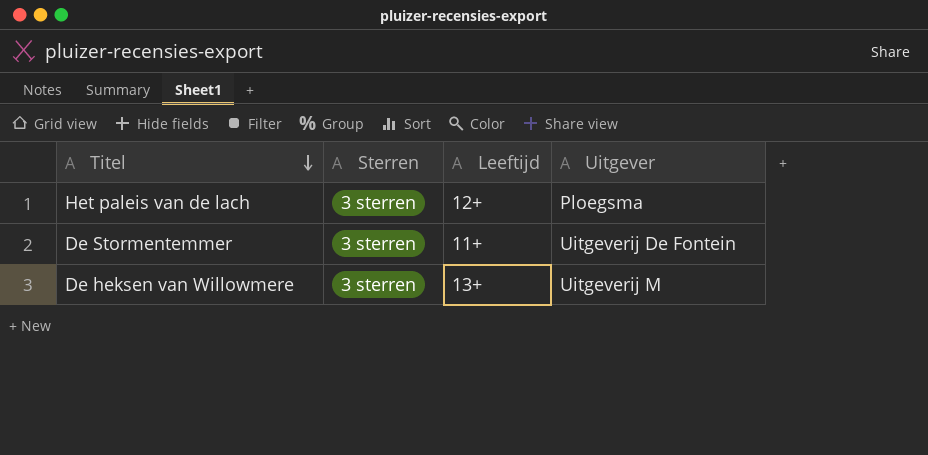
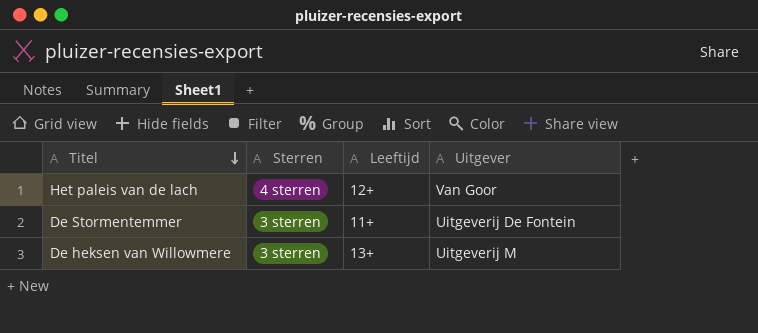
Het paleis van de lach | Sterren: 3 sterren -> 4 sterren
Het paleis van de lach | Uitgever: Ploegsma -> Van Goor

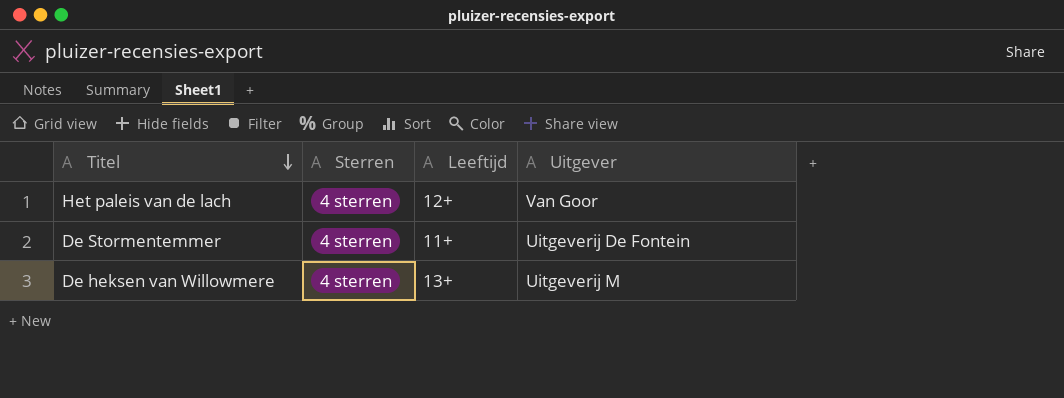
De Stormentemmer | Sterren: 3 sterren -> 4 sterren
De heksen van Willowmere | Sterren: 3 sterren -> 4 sterren

